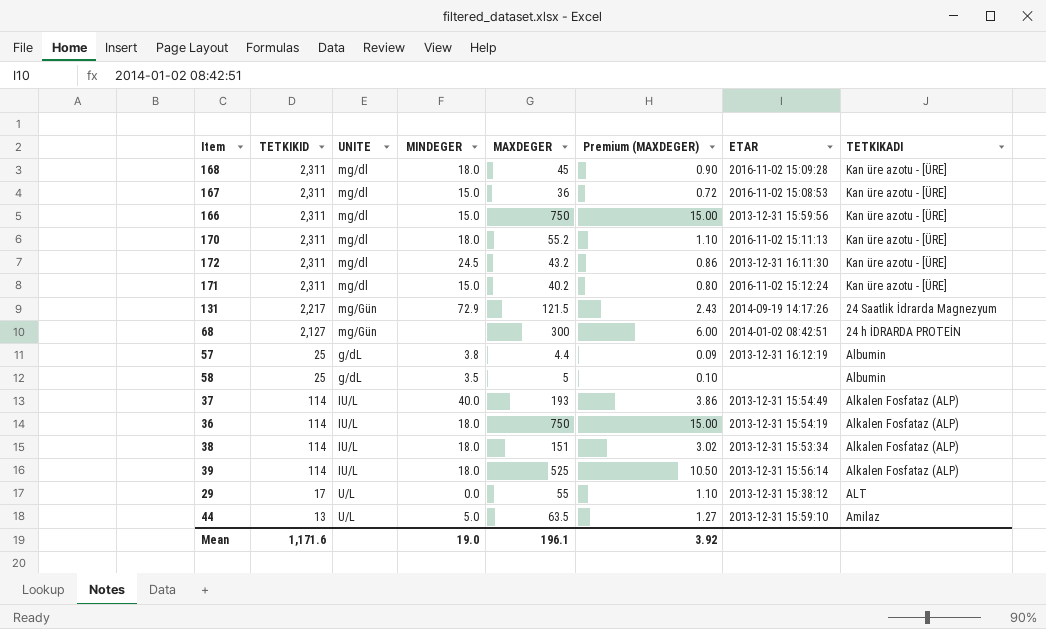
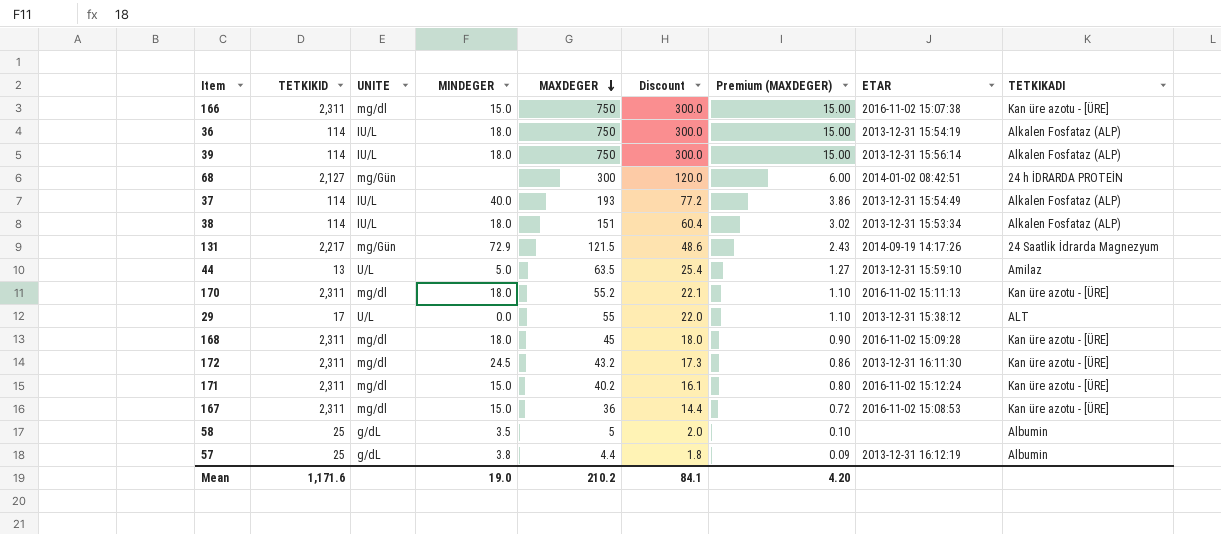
row order: none -> MAXDEGER descending
column Discount | formula: none -> [MAXDEGER] * 0.4
166 | ETAR: 2013-12-31 15:59:56 -> 2016-11-02 15:07:38
39 | MAXDEGER: 525 -> 750
39 | Premium (MAXDEGER): 10.50 -> 15.00
Mean | MAXDEGER: 196.1 -> 210.2
Mean | Premium (MAXDEGER): 3.92 -> 4.20

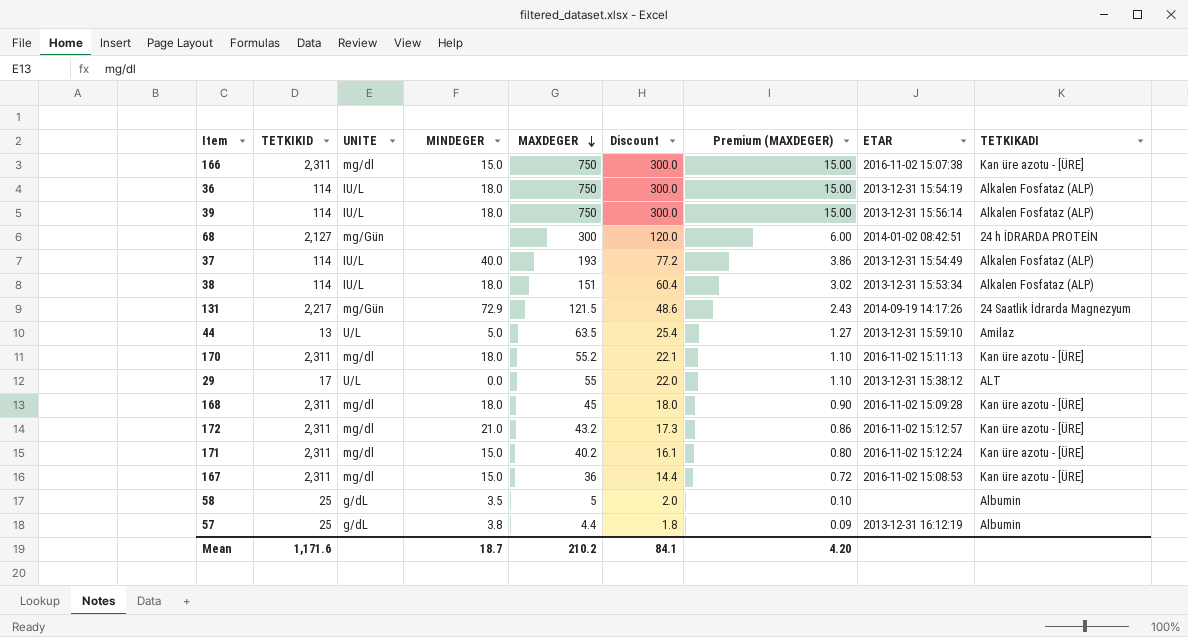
172 | MINDEGER: 24.5 -> 21.0
172 | ETAR: 2013-12-31 16:11:30 -> 2016-11-02 15:12:57
Mean | MINDEGER: 19.0 -> 18.7

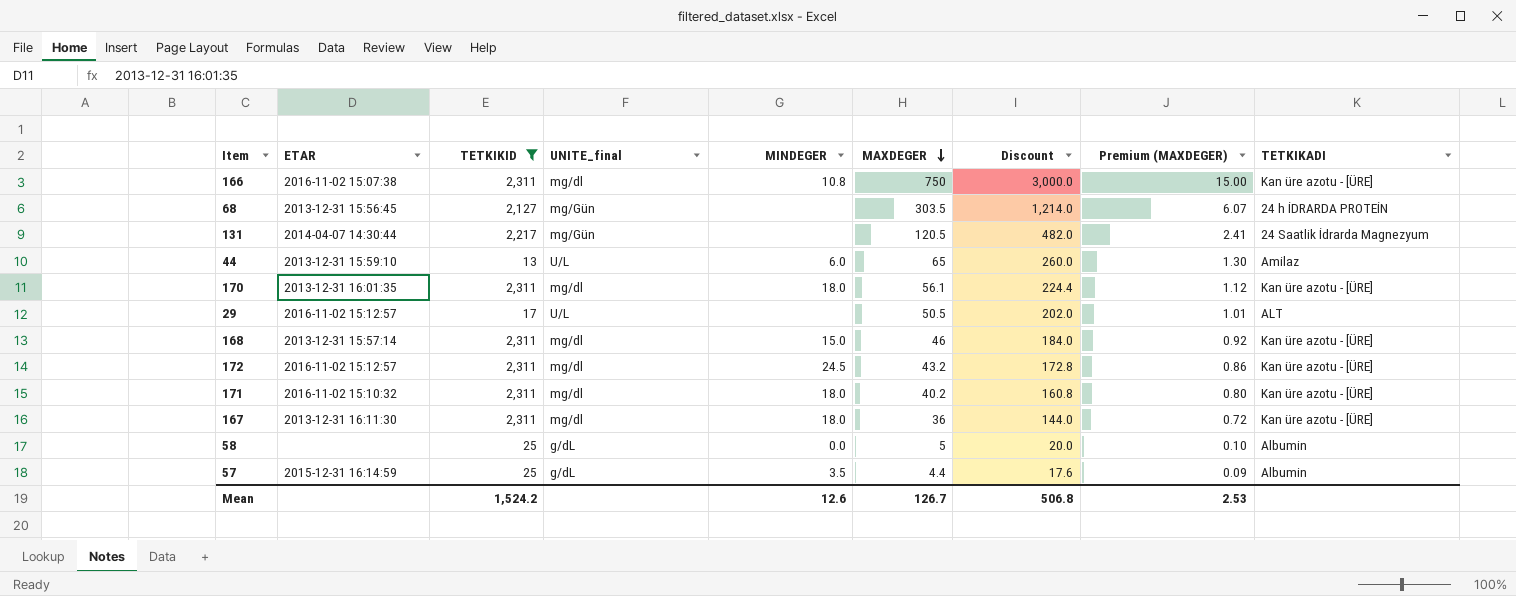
filter: none -> TETKIKID != 114
column ETAR | position: 8 -> 2
column name: UNITE -> UNITE_final
column Discount | formula: [MAXDEGER] * 0.4 -> [MAXDEGER] * 4
166 | MINDEGER: 15.0 -> 10.8
68 | ETAR: 2014-01-02 08:42:51 -> 2013-12-31 15:56:45
68 | MAXDEGER: 300 -> 303.5
68 | Premium (MAXDEGER): 6.00 -> 6.07
131 | ETAR: 2014-09-19 14:17:26 -> 2014-04-07 14:30:44
131 | MINDEGER: 72.9 -> none
131 | MAXDEGER: 121.5 -> 120.5
131 | Premium (MAXDEGER): 2.43 -> 2.41
44 | MINDEGER: 5.0 -> 6.0
44 | MAXDEGER: 63.5 -> 65
44 | Premium (MAXDEGER): 1.27 -> 1.30
170 | ETAR: 2016-11-02 15:11:13 -> 2013-12-31 16:01:35
170 | MAXDEGER: 55.2 -> 56.1
170 | Premium (MAXDEGER): 1.10 -> 1.12
29 | ETAR: 2013-12-31 15:38:12 -> 2016-11-02 15:12:57
29 | MINDEGER: 0.0 -> none
29 | MAXDEGER: 55 -> 50.5
29 | Premium (MAXDEGER): 1.10 -> 1.01
168 | ETAR: 2016-11-02 15:09:28 -> 2013-12-31 15:57:14
168 | MINDEGER: 18.0 -> 15.0
168 | MAXDEGER: 45 -> 46
168 | Premium (MAXDEGER): 0.90 -> 0.92
172 | MINDEGER: 21.0 -> 24.5
171 | ETAR: 2016-11-02 15:12:24 -> 2016-11-02 15:10:32
171 | MINDEGER: 15.0 -> 18.0
167 | ETAR: 2016-11-02 15:08:53 -> 2013-12-31 16:11:30
167 | MINDEGER: 15.0 -> 18.0
58 | MINDEGER: 3.5 -> 0.0
57 | ETAR: 2013-12-31 16:12:19 -> 2015-12-31 16:14:59
57 | MINDEGER: 3.8 -> 3.5
Mean | TETKIKID: 1,171.6 -> 1,524.2
Mean | MINDEGER: 18.7 -> 12.6
Mean | MAXDEGER: 210.2 -> 126.7
Mean | Discount: 84.1 -> 506.8
Mean | Premium (MAXDEGER): 4.20 -> 2.53

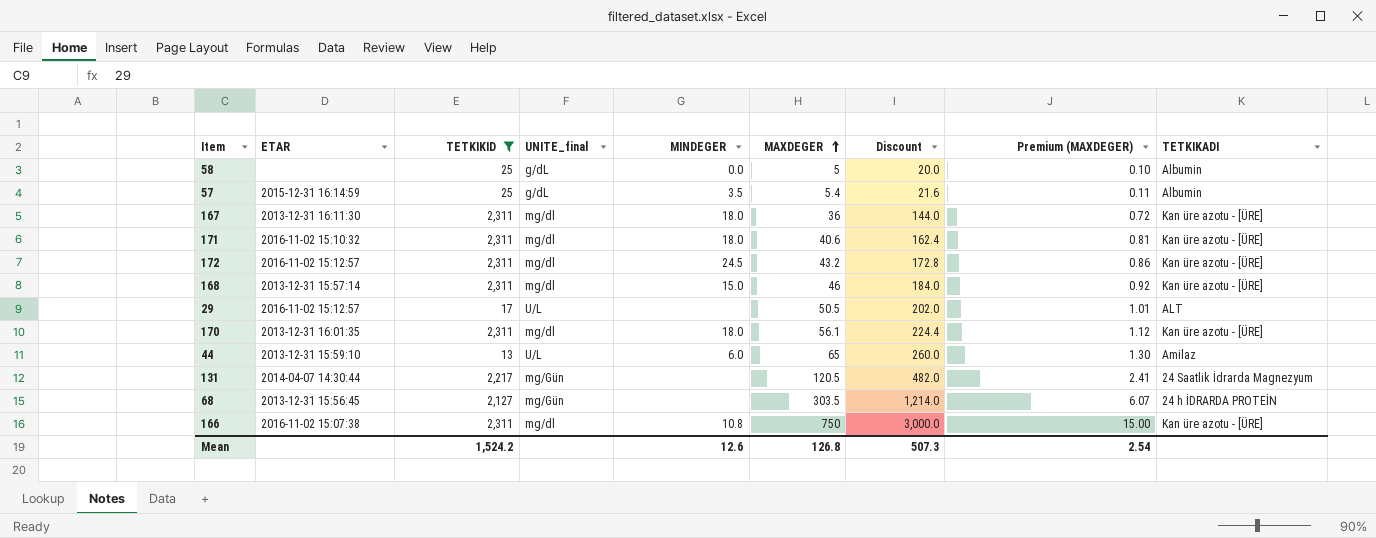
row order: MAXDEGER descending -> MAXDEGER ascending
57 | MAXDEGER: 4.4 -> 5.4
57 | Discount: 17.6 -> 21.6
57 | Premium (MAXDEGER): 0.09 -> 0.11
171 | MAXDEGER: 40.2 -> 40.6
171 | Discount: 160.8 -> 162.4
171 | Premium (MAXDEGER): 0.80 -> 0.81
Mean | MAXDEGER: 126.7 -> 126.8
Mean | Discount: 506.8 -> 507.3
Mean | Premium (MAXDEGER): 2.53 -> 2.54

